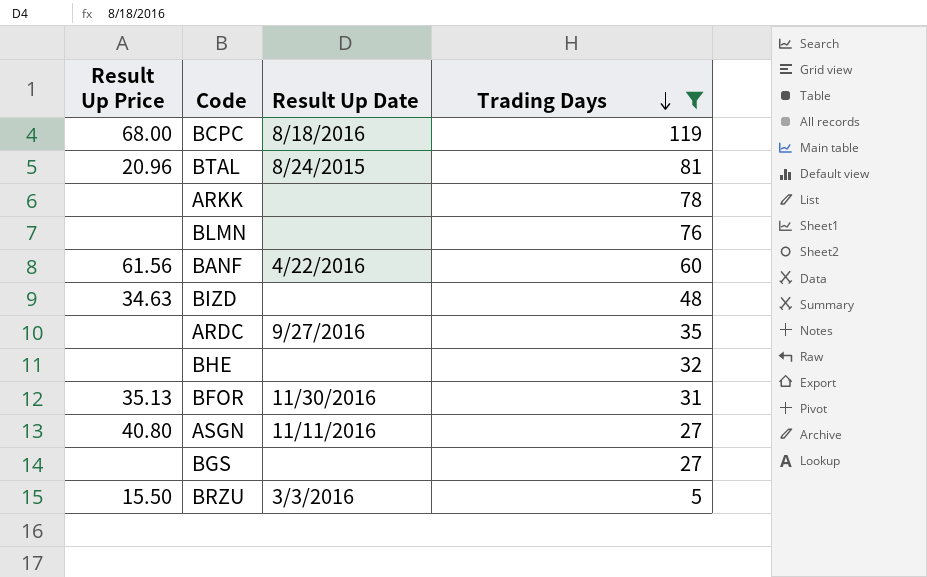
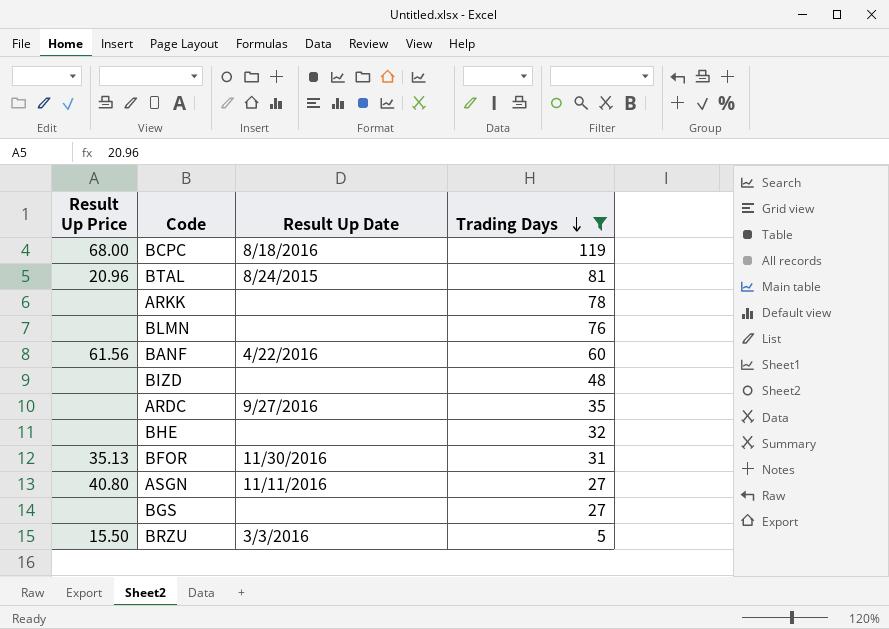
BIZD | Result Up Price: 34.63 -> none

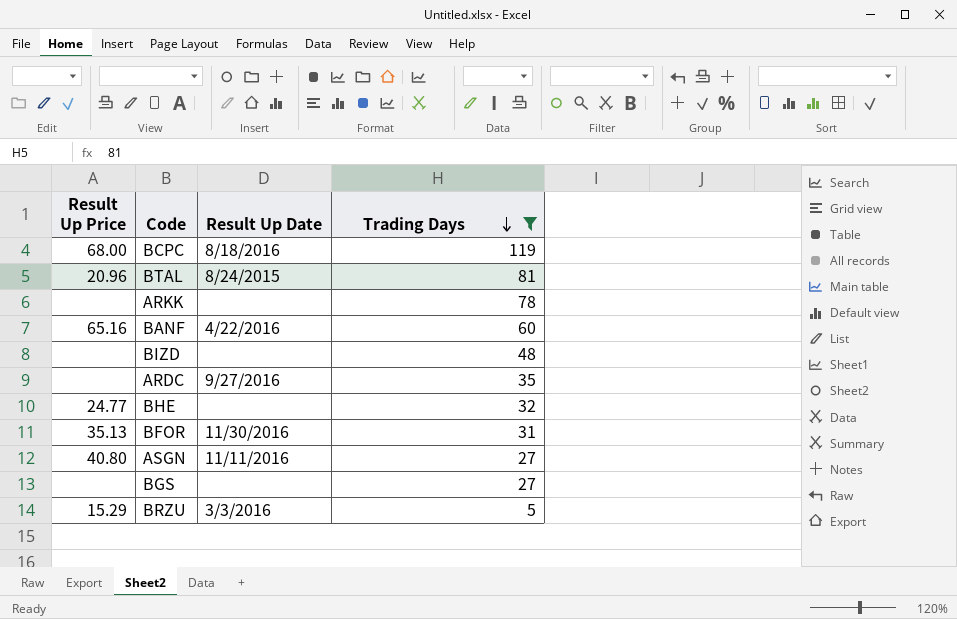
row BLMN: none | none | 76 -> none
BANF | Result Up Price: 61.56 -> 65.16
BHE | Result Up Price: none -> 24.77
BRZU | Result Up Price: 15.50 -> 15.29

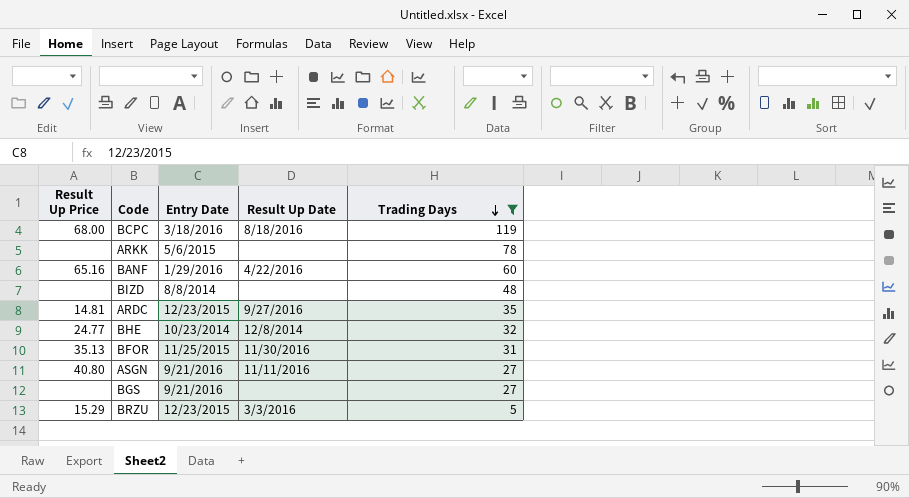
column Entry Date | position: none -> 3
row BTAL: 20.96 | 8/24/2015 | 81 -> none
ARDC | Result Up Price: none -> 14.81
BHE | Result Up Date: none -> 12/8/2014

